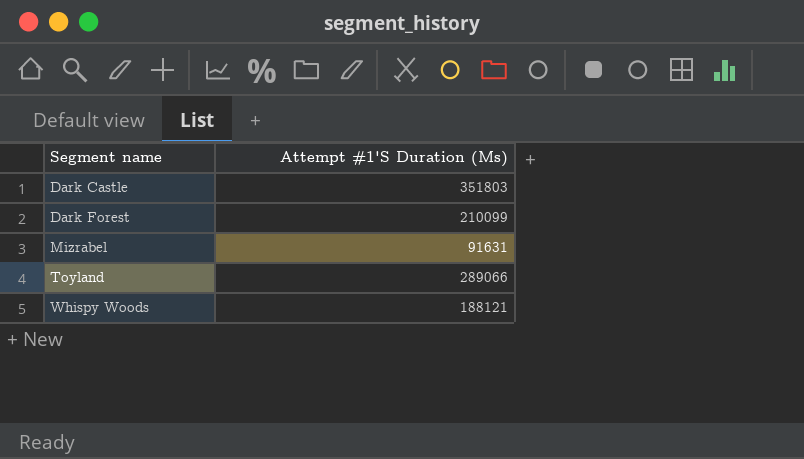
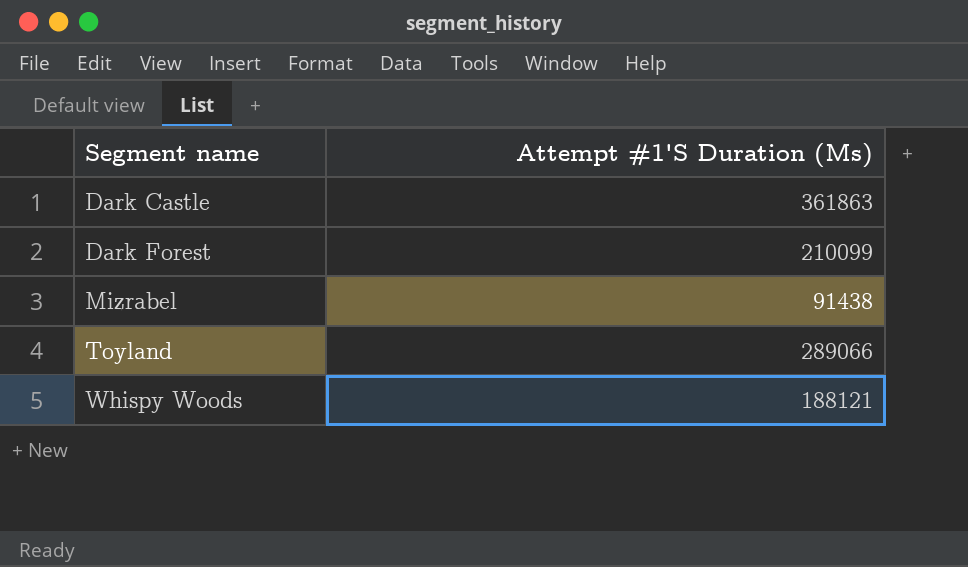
Dark Castle | Attempt #1'S Duration (Ms): 351803 -> 361863
Mizrabel | Attempt #1'S Duration (Ms): 91631 -> 91438

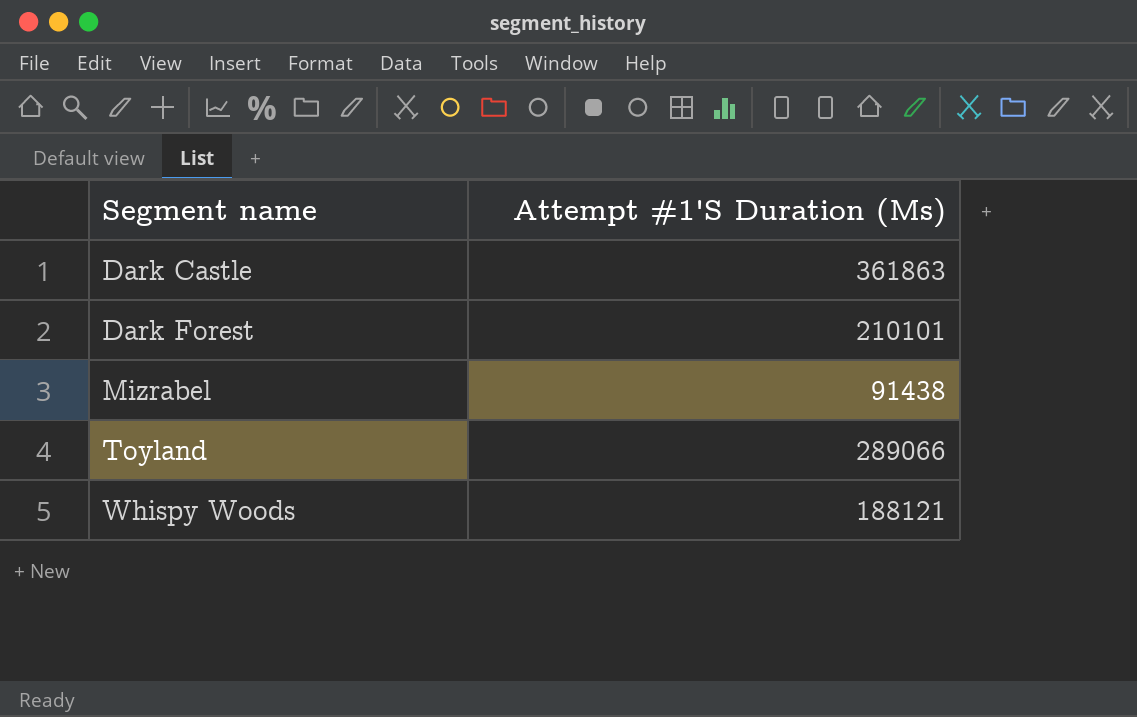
Dark Forest | Attempt #1'S Duration (Ms): 210099 -> 210101

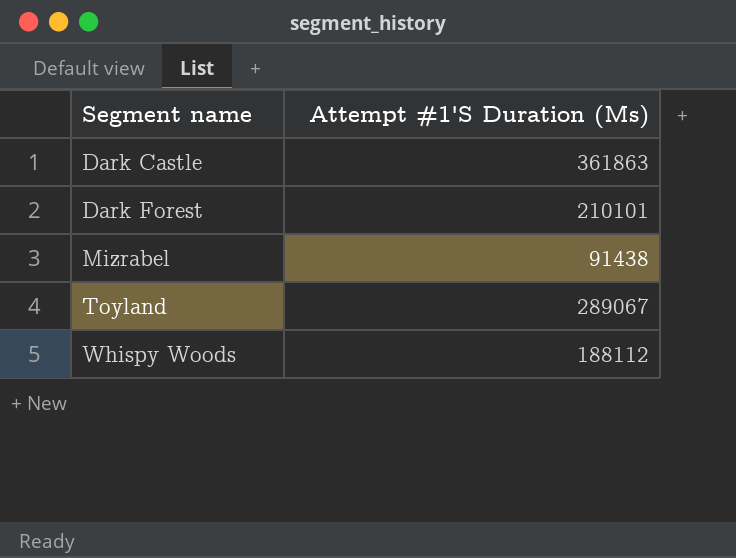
Toyland | Attempt #1'S Duration (Ms): 289066 -> 289067
Whispy Woods | Attempt #1'S Duration (Ms): 188121 -> 188112

